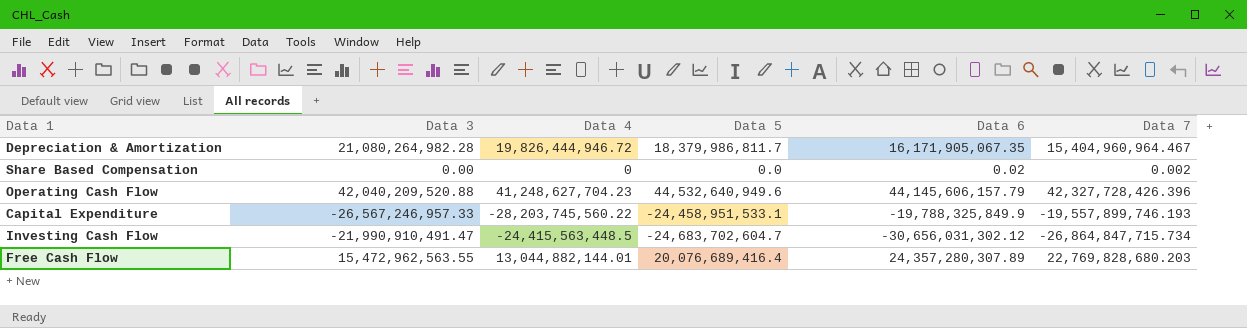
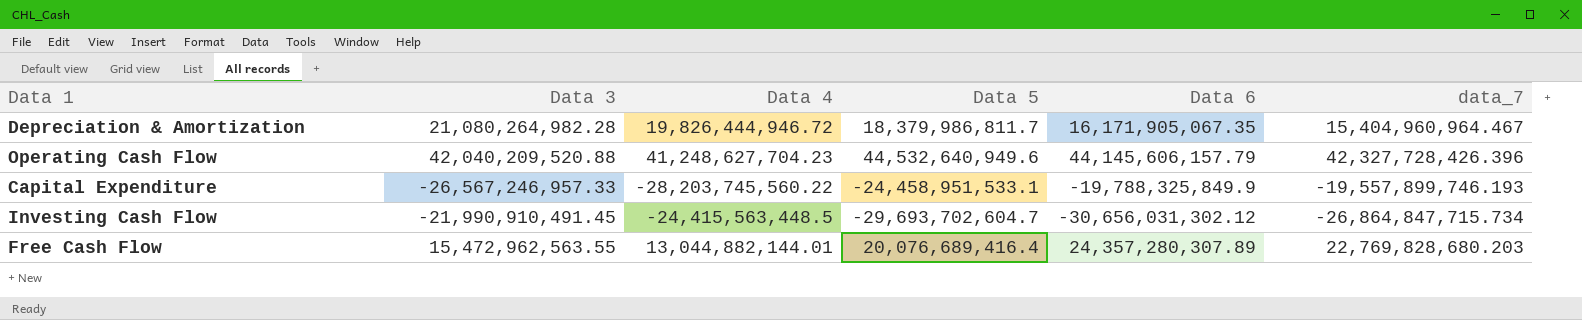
column name: Data 7 -> data_7
row Share Based Compensation: 0.00 | 0 | 0.0 | 0.02 | 0.002 -> none
Investing Cash Flow | Data 3: -21,990,910,491.47 -> -21,990,910,491.45
Investing Cash Flow | Data 5: -24,683,702,604.7 -> -29,693,702,604.7

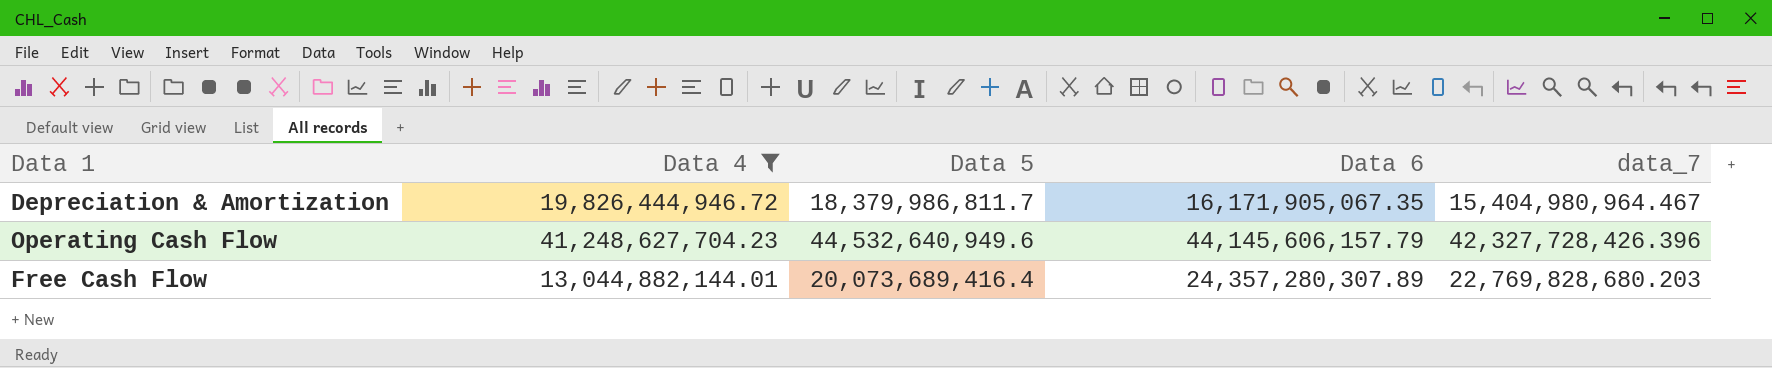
filter: none -> Data 4 >= 13,044,882,144.01
column Data 3 | position: 2 -> none
Depreciation & Amortization | data_7: 15,404,960,964.467 -> 15,404,980,964.467
Free Cash Flow | Data 5: 20,076,689,416.4 -> 20,073,689,416.4

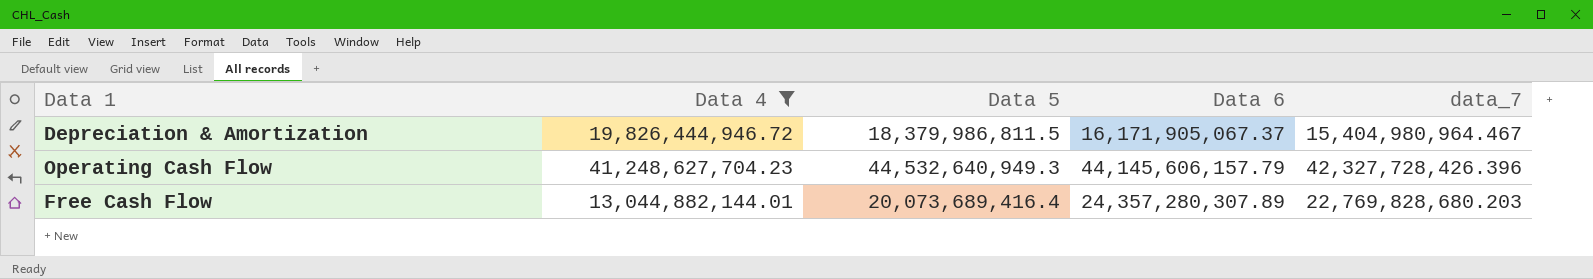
Depreciation & Amortization | Data 5: 18,379,986,811.7 -> 18,379,986,811.5
Depreciation & Amortization | Data 6: 16,171,905,067.35 -> 16,171,905,067.37
Operating Cash Flow | Data 5: 44,532,640,949.6 -> 44,532,640,949.3

